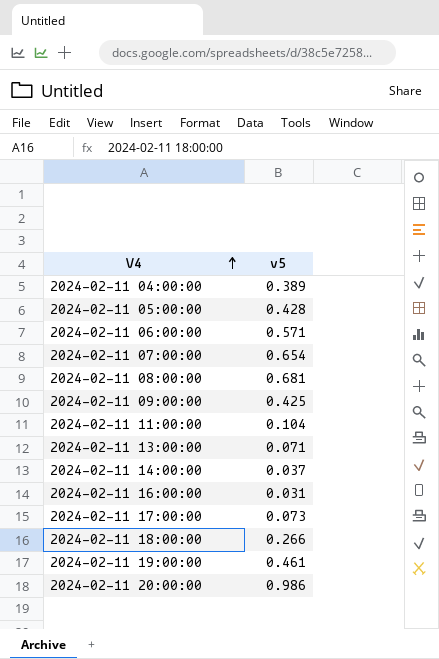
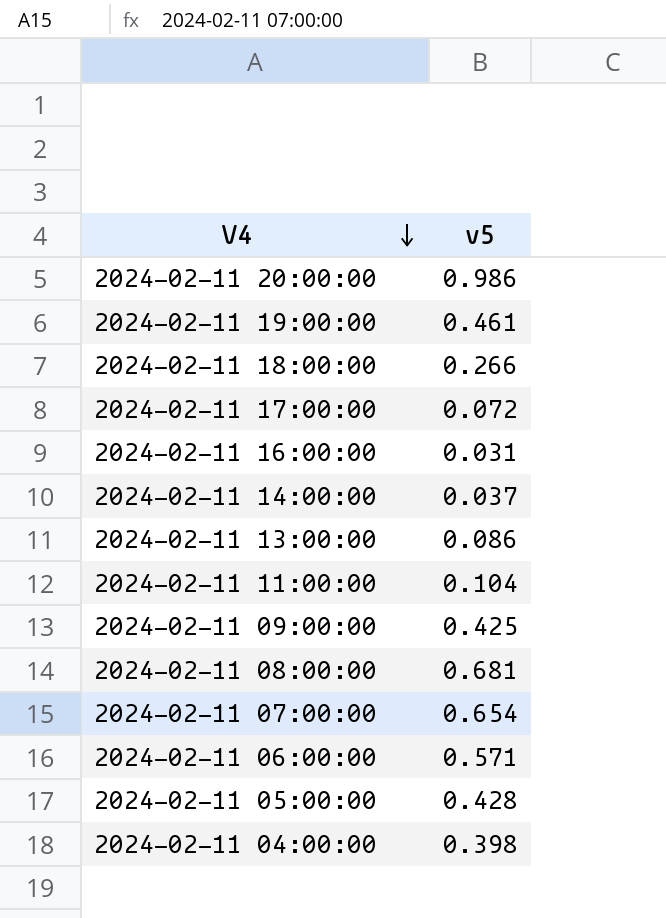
row order: V4 ascending -> V4 descending
2024-02-11 17:00:00 | v5: 0.073 -> 0.072
2024-02-11 13:00:00 | v5: 0.071 -> 0.086
2024-02-11 04:00:00 | v5: 0.389 -> 0.398

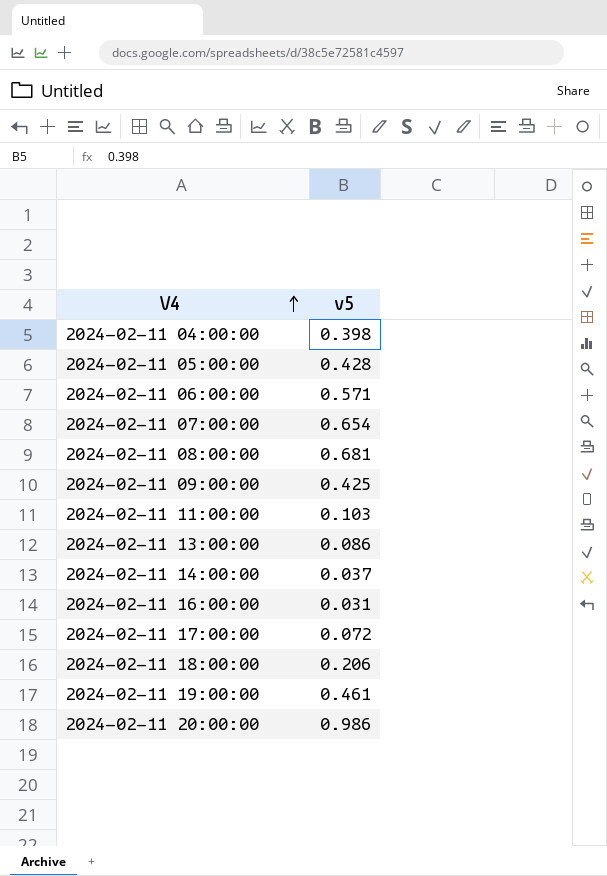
row order: V4 descending -> V4 ascending
2024-02-11 11:00:00 | v5: 0.104 -> 0.103
2024-02-11 18:00:00 | v5: 0.266 -> 0.206

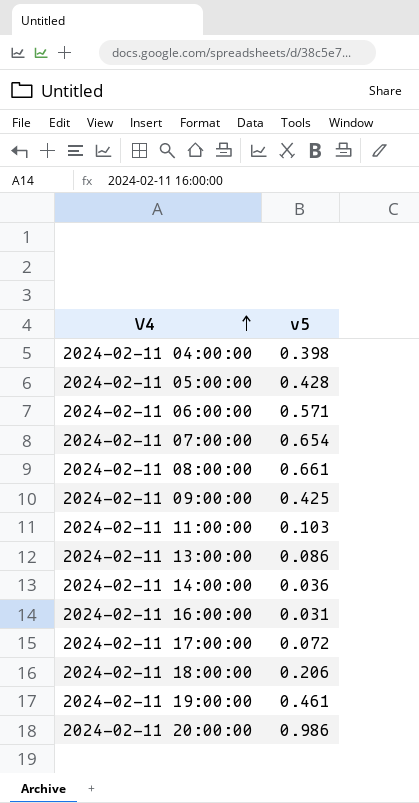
2024-02-11 08:00:00 | v5: 0.681 -> 0.661
2024-02-11 14:00:00 | v5: 0.037 -> 0.036

